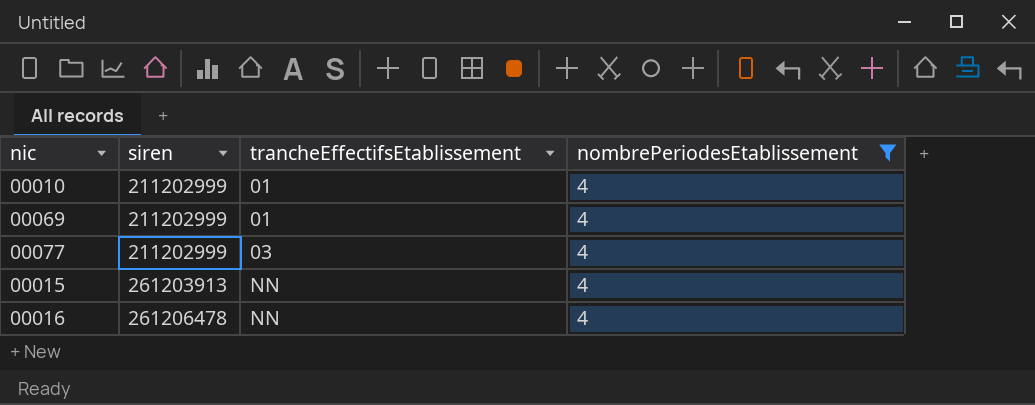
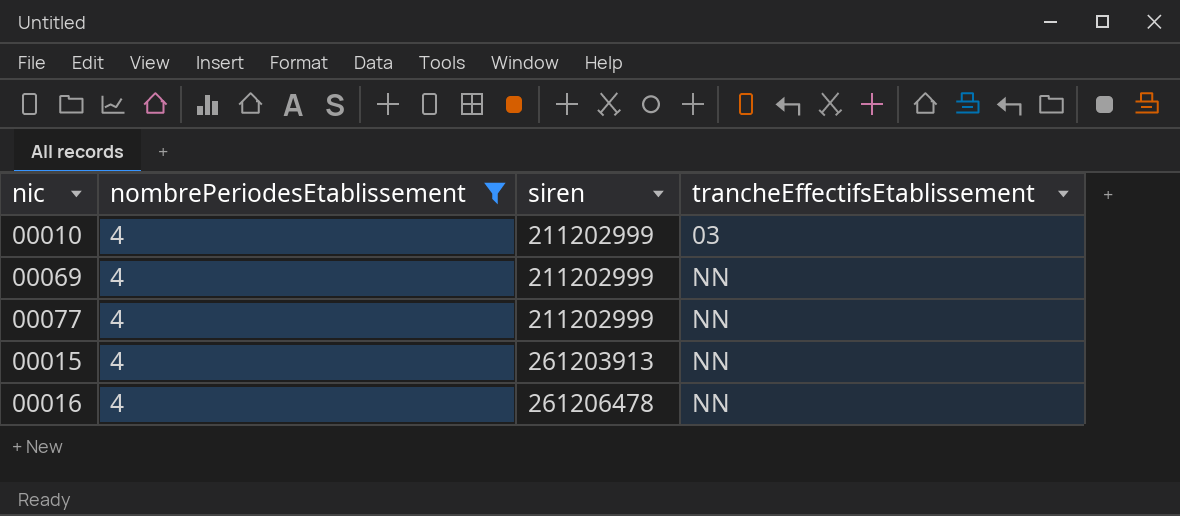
column nombrePeriodesEtablissement | position: 4 -> 2
00010 | trancheEffectifsEtablissement: 01 -> 03
00069 | trancheEffectifsEtablissement: 01 -> NN
00077 | trancheEffectifsEtablissement: 03 -> NN

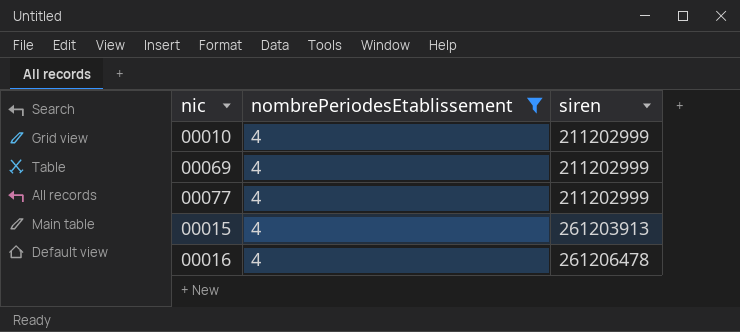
column trancheEffectifsEtablissement | position: 4 -> none

